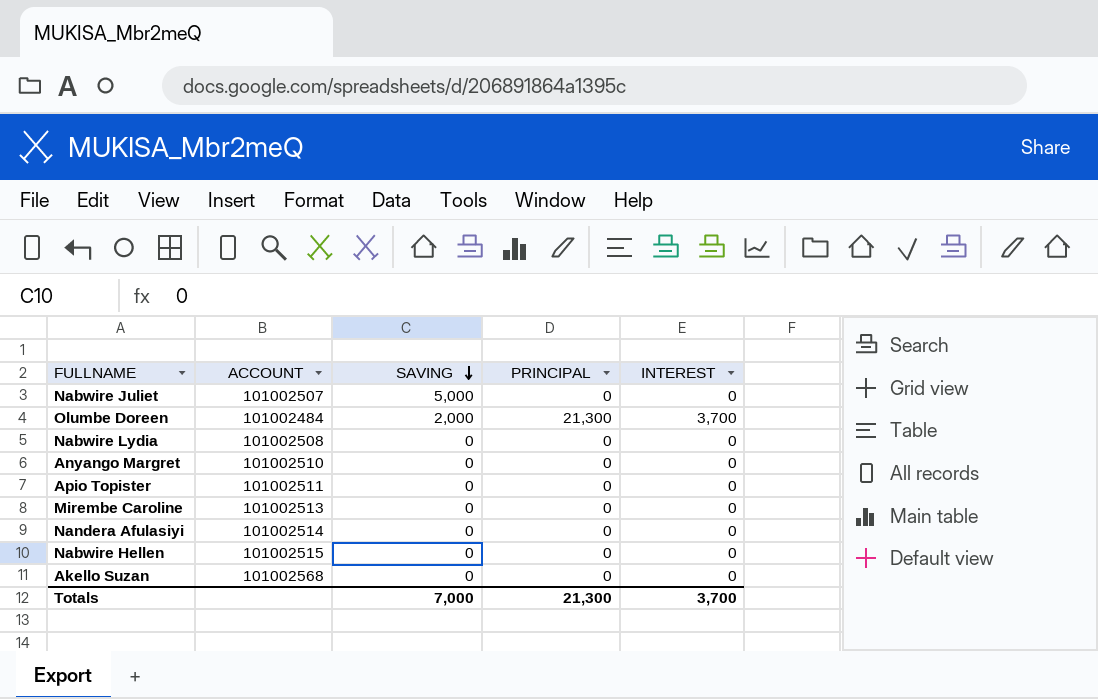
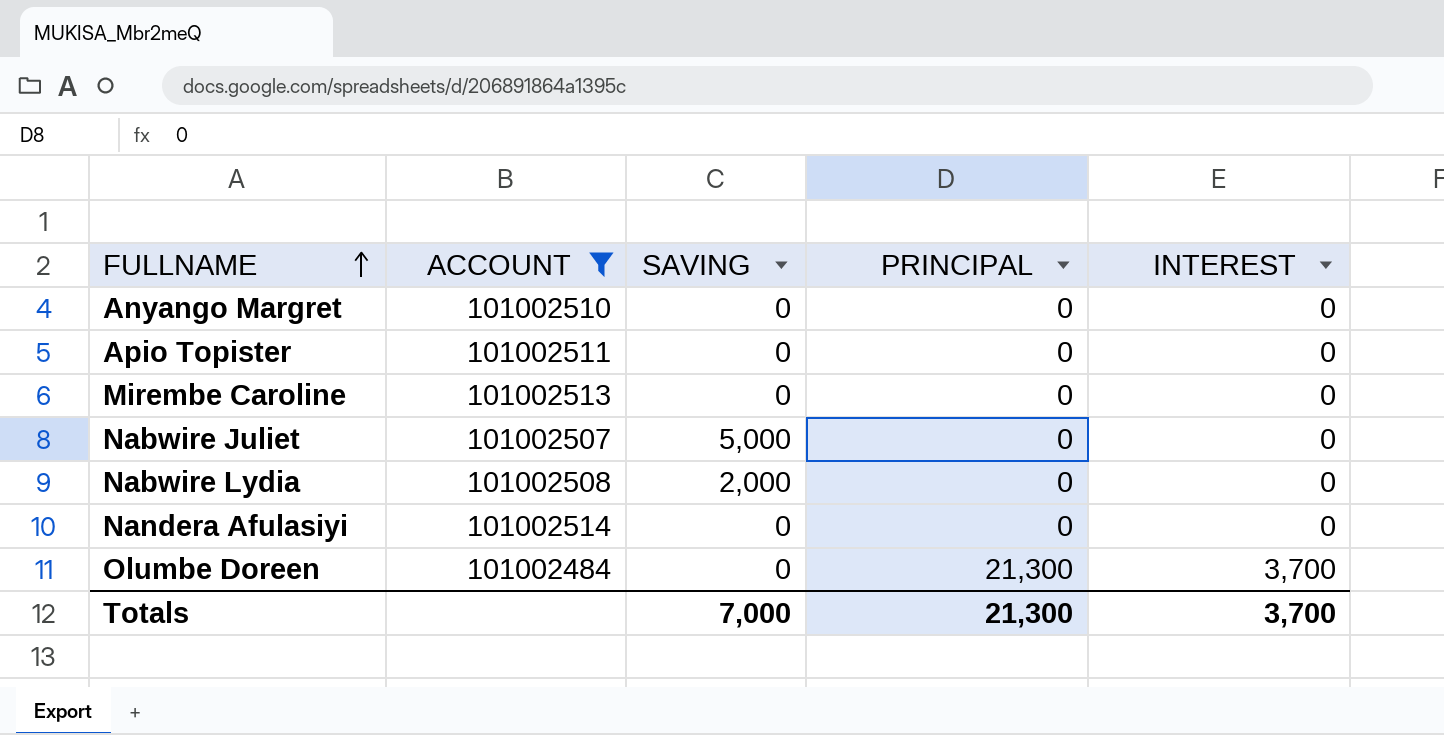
filter: none -> ACCOUNT <= 101002514
row order: SAVING descending -> FULLNAME ascending
Nabwire Lydia | SAVING: 0 -> 2,000
Olumbe Doreen | SAVING: 2,000 -> 0

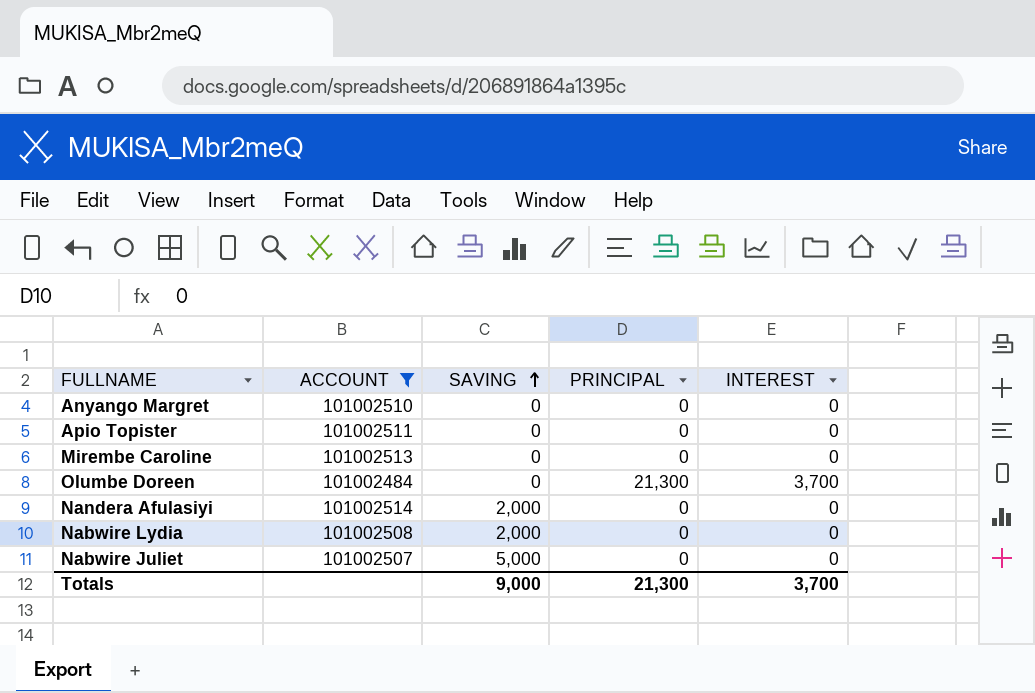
row order: FULLNAME ascending -> SAVING ascending
Nandera Afulasiyi | SAVING: 0 -> 2,000
Totals | SAVING: 7,000 -> 9,000

